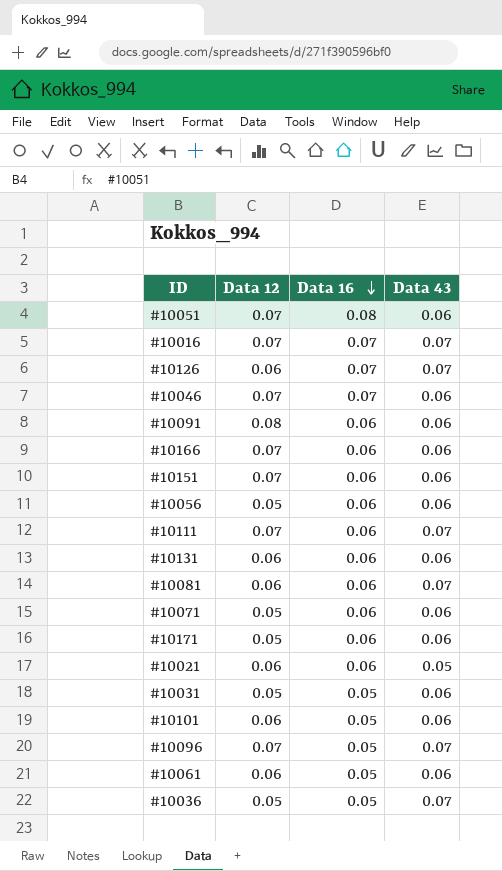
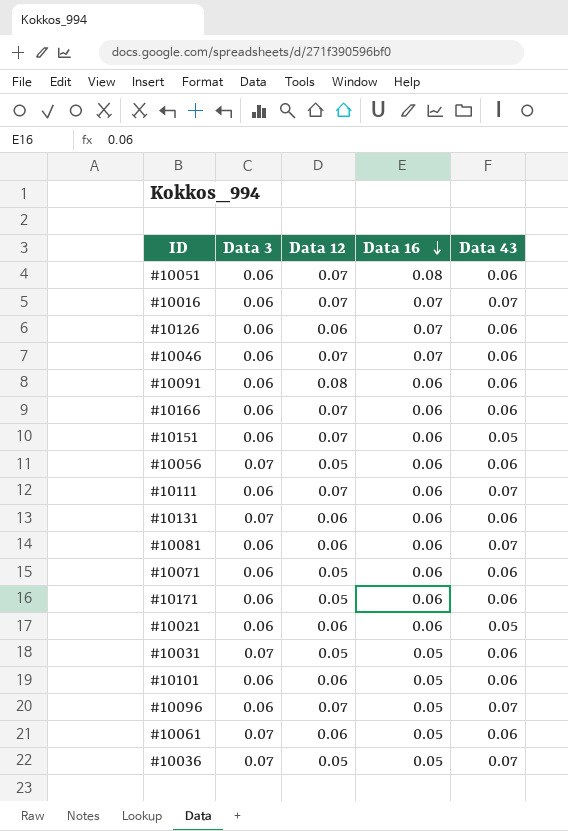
column Data 3 | position: none -> 2
#10126 | Data 43: 0.07 -> 0.06
#10151 | Data 43: 0.06 -> 0.05

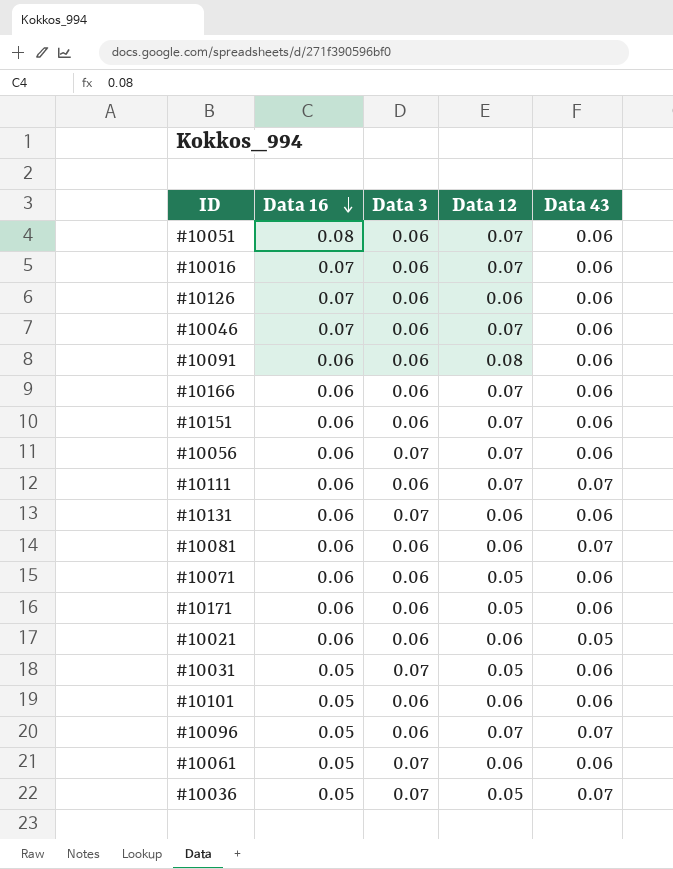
column Data 16 | position: 4 -> 2
#10016 | Data 43: 0.07 -> 0.06
#10151 | Data 43: 0.05 -> 0.06
#10056 | Data 12: 0.05 -> 0.07

